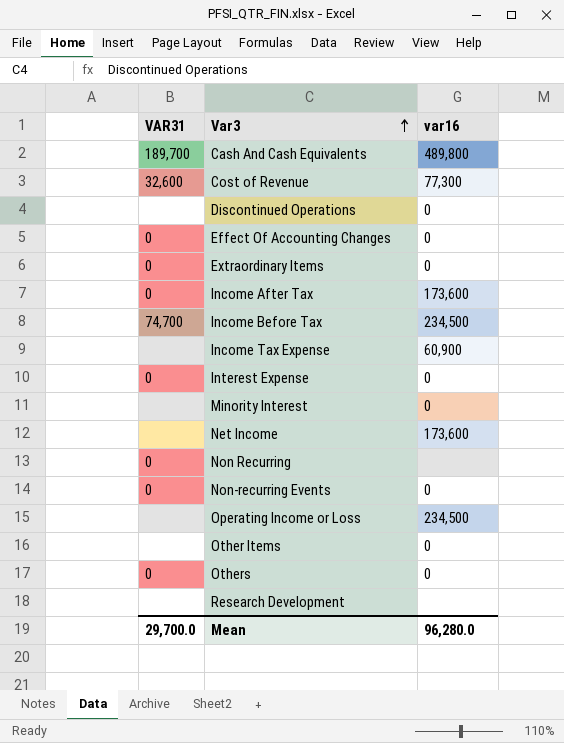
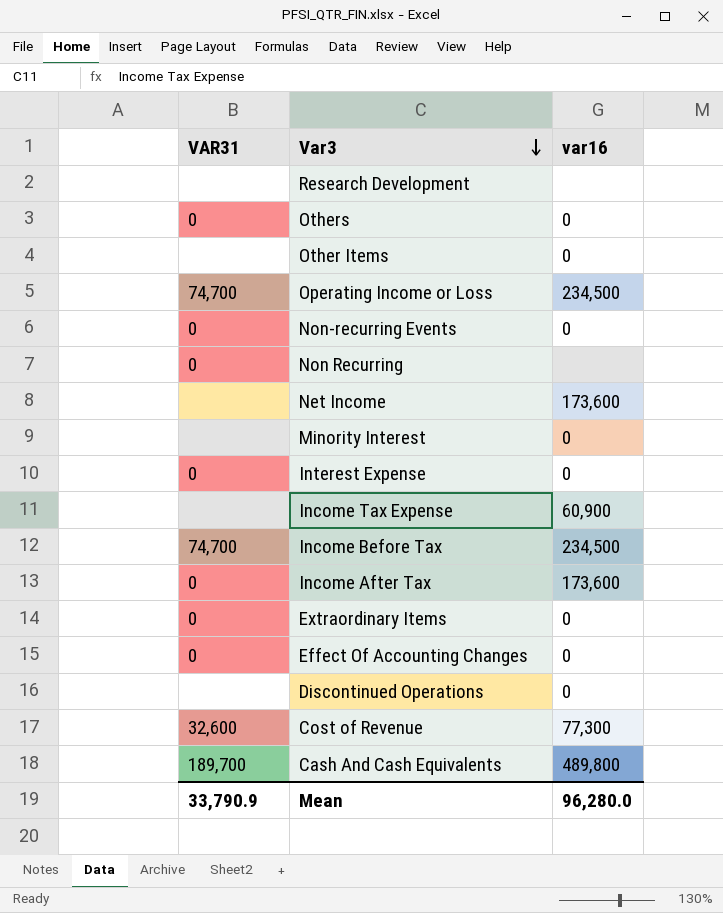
row order: Var3 ascending -> Var3 descending
Operating Income or Loss | VAR31: none -> 74,700
Mean | VAR31: 29,700.0 -> 33,790.9

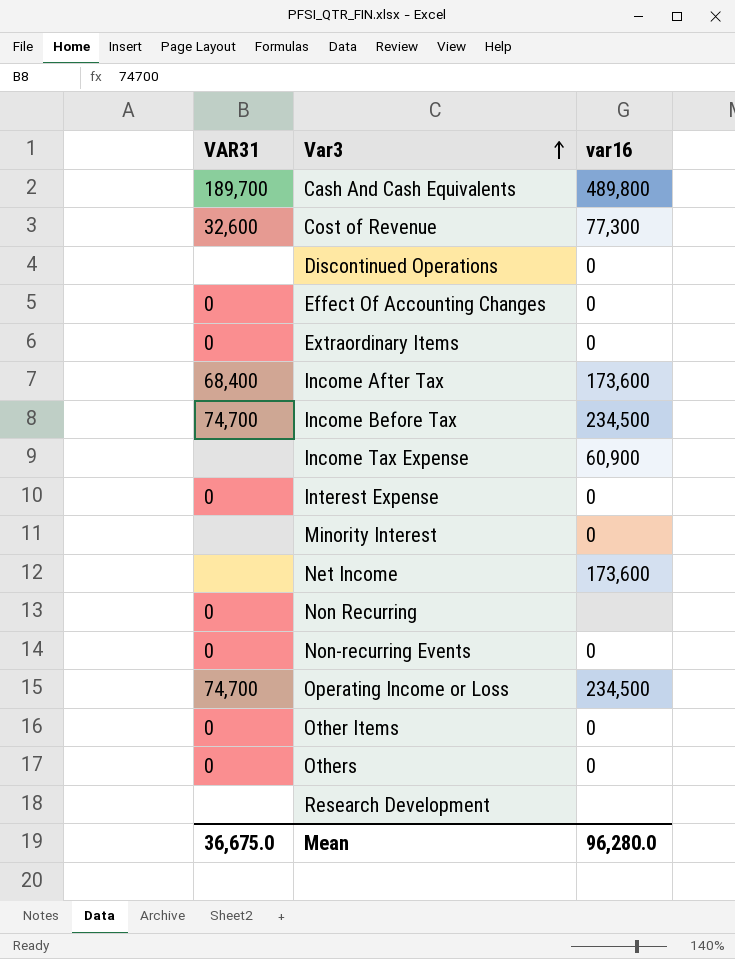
row order: Var3 descending -> Var3 ascending
Income After Tax | VAR31: 0 -> 68,400
Other Items | VAR31: none -> 0
Mean | VAR31: 33,790.9 -> 36,675.0

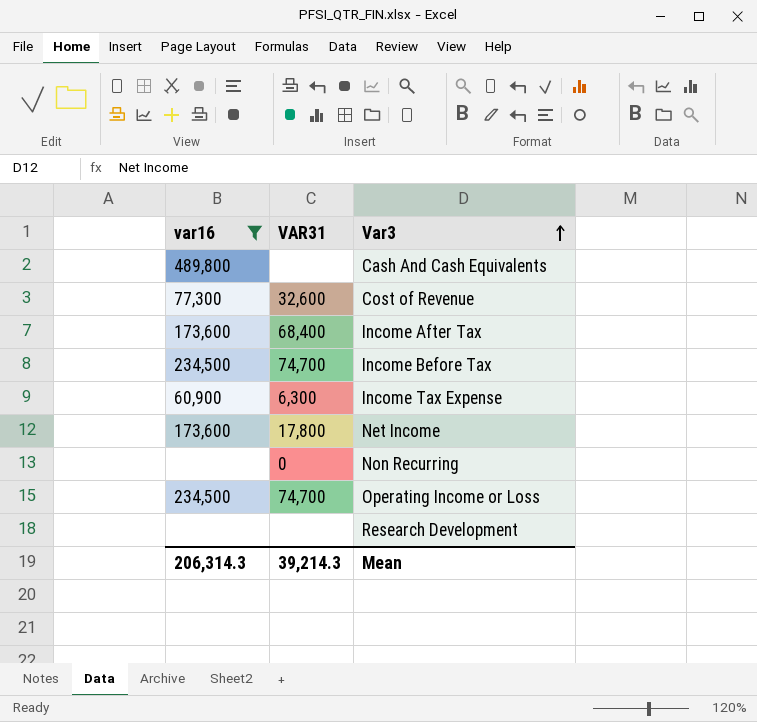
filter: none -> var16 != 0
column var16 | position: 3 -> 1
Cash And Cash Equivalents | VAR31: 189,700 -> none
Income Tax Expense | VAR31: none -> 6,300
Net Income | VAR31: none -> 17,800
Mean | var16: 96,280.0 -> 206,314.3
Mean | VAR31: 36,675.0 -> 39,214.3

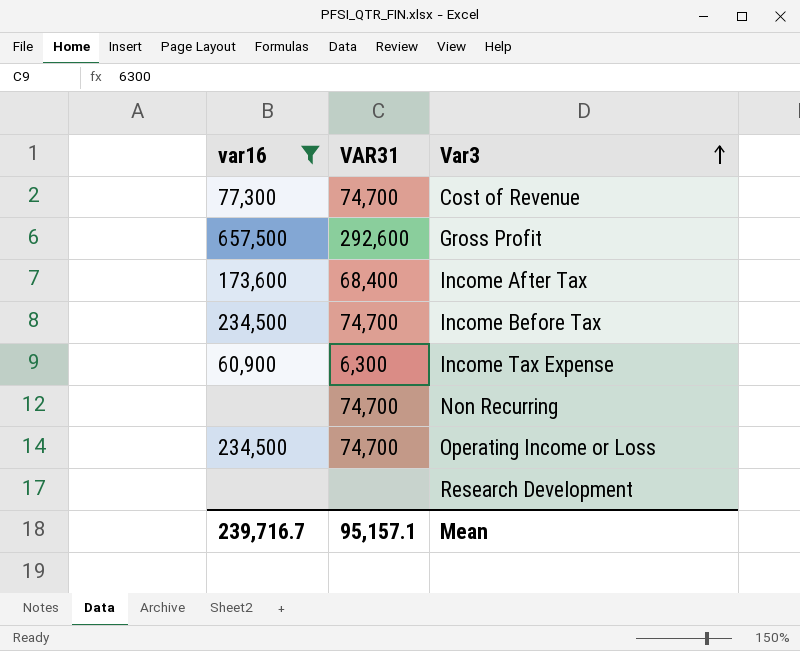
row Cash And Cash Equivalents: 489,800 | none -> none
row Net Income: 173,600 | 17,800 -> none
Cost of Revenue | VAR31: 32,600 -> 74,700
row Gross Profit: none -> 657,500 | 292,600
Non Recurring | VAR31: 0 -> 74,700
Mean | var16: 206,314.3 -> 239,716.7
Mean | VAR31: 39,214.3 -> 95,157.1

